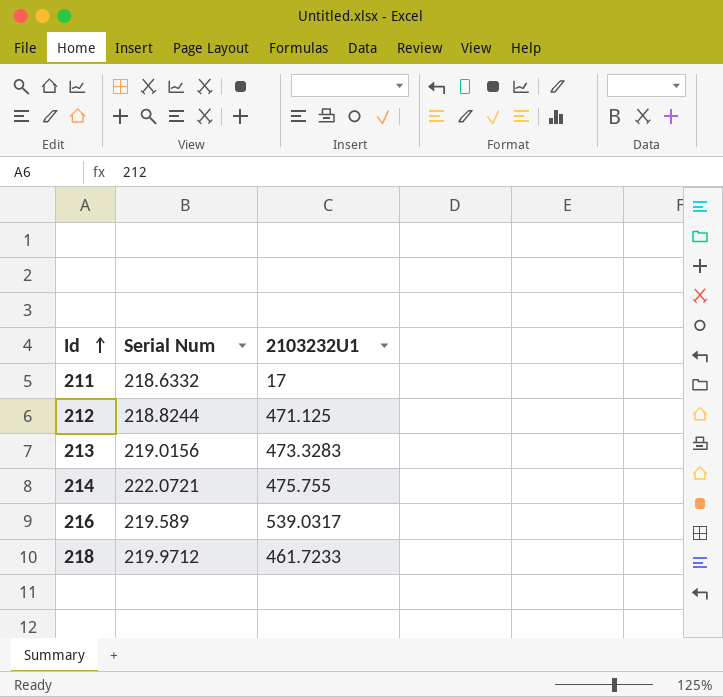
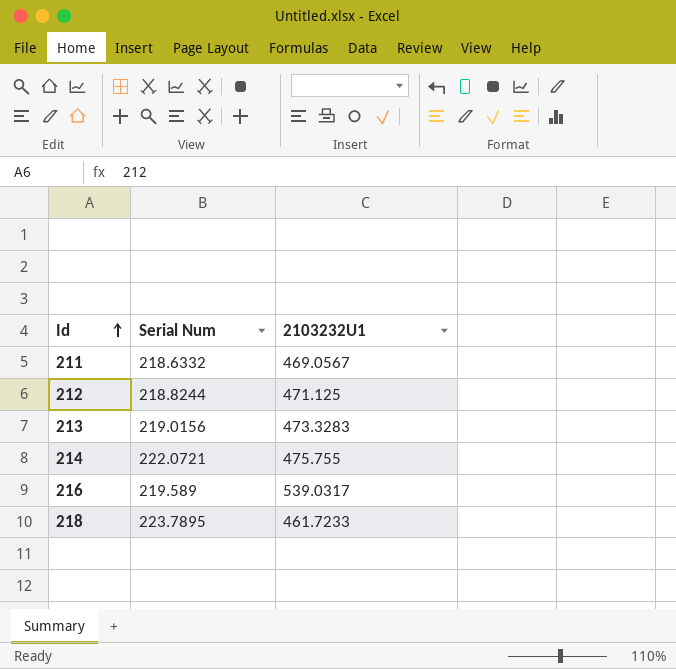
211 | 2103232U1: 17 -> 469.0567
218 | Serial Num: 219.9712 -> 223.7895

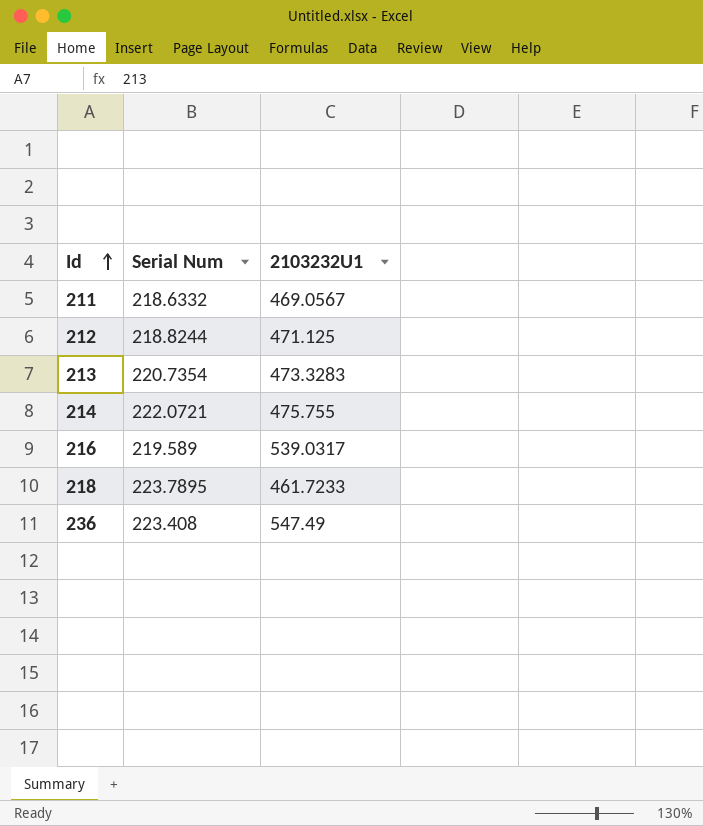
213 | Serial Num: 219.0156 -> 220.7354
row 236: none -> 223.408 | 547.49

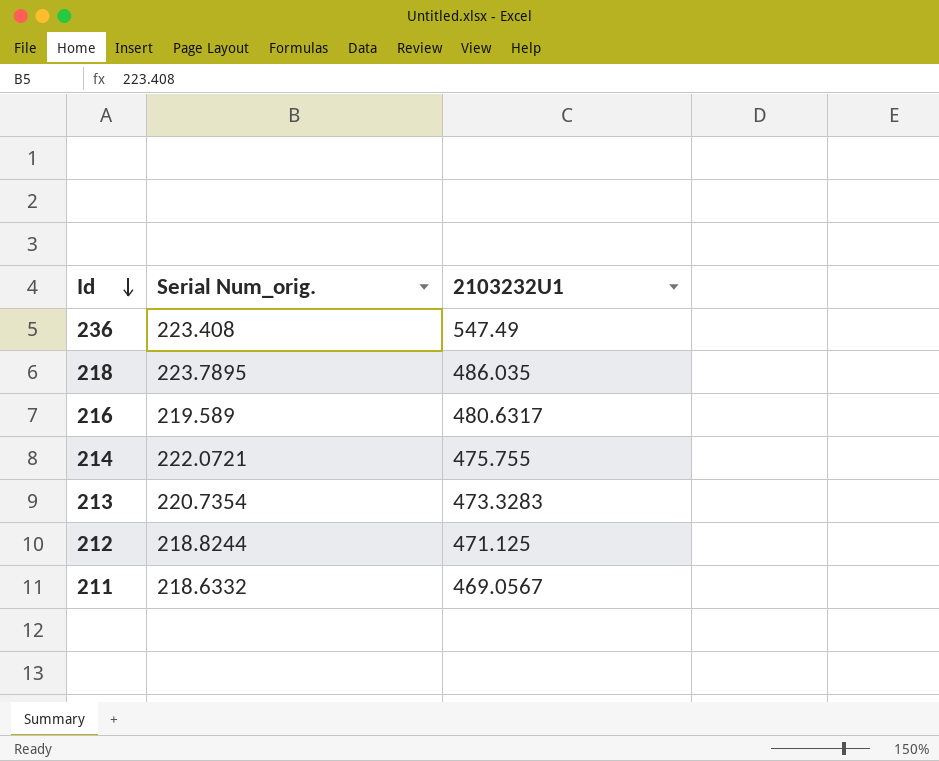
row order: Id ascending -> Id descending
column name: Serial Num -> Serial Num_orig.
218 | 2103232U1: 461.7233 -> 486.035
216 | 2103232U1: 539.0317 -> 480.6317

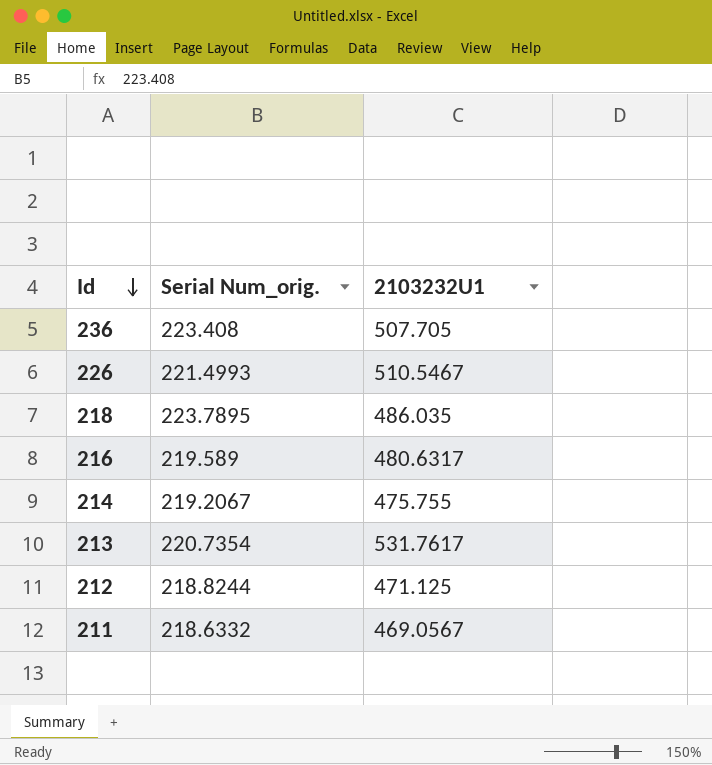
236 | 2103232U1: 547.49 -> 507.705
row 226: none -> 221.4993 | 510.5467
214 | Serial Num_orig.: 222.0721 -> 219.2067
213 | 2103232U1: 473.3283 -> 531.7617

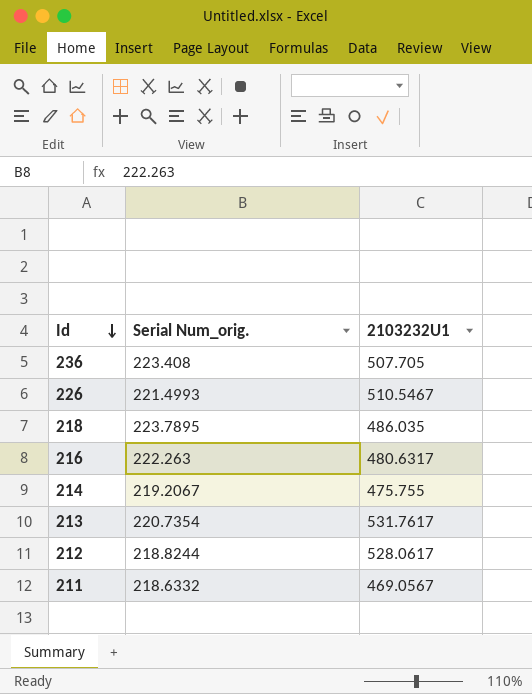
216 | Serial Num_orig.: 219.589 -> 222.263
212 | 2103232U1: 471.125 -> 528.0617

